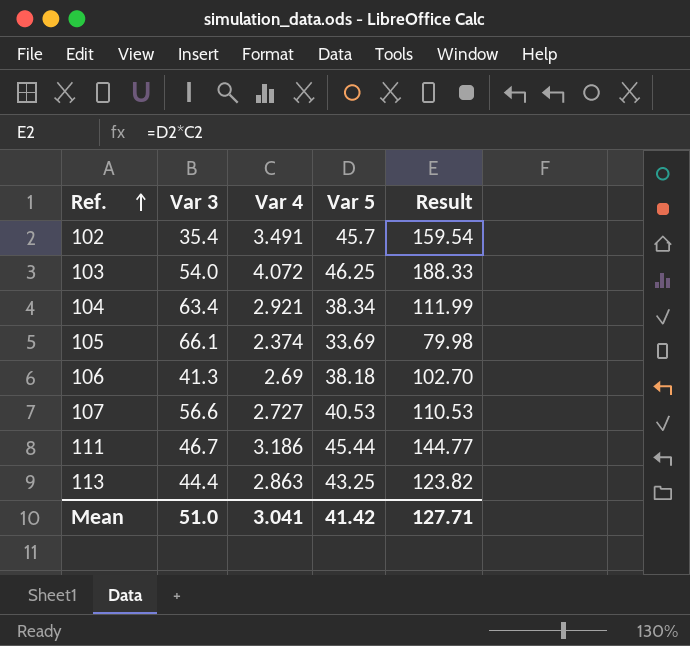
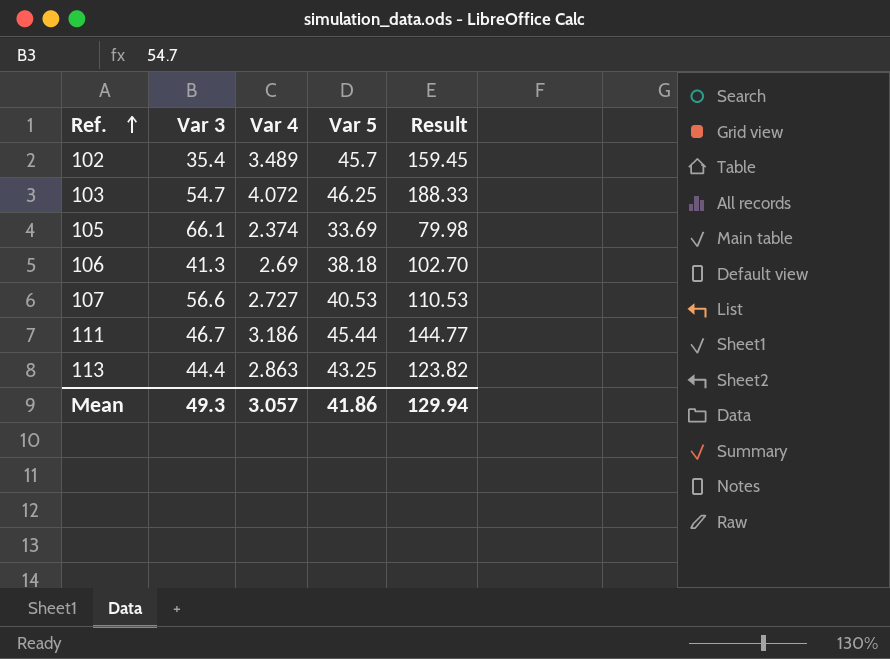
row 104: 63.4 | 2.921 | 38.34 | 111.99 -> none
102 | Var 4: 3.491 -> 3.489
102 | Result: 159.54 -> 159.45
103 | Var 3: 54.0 -> 54.7
Mean | Var 3: 51.0 -> 49.3
Mean | Var 4: 3.041 -> 3.057
Mean | Var 5: 41.42 -> 41.86
Mean | Result: 127.71 -> 129.94

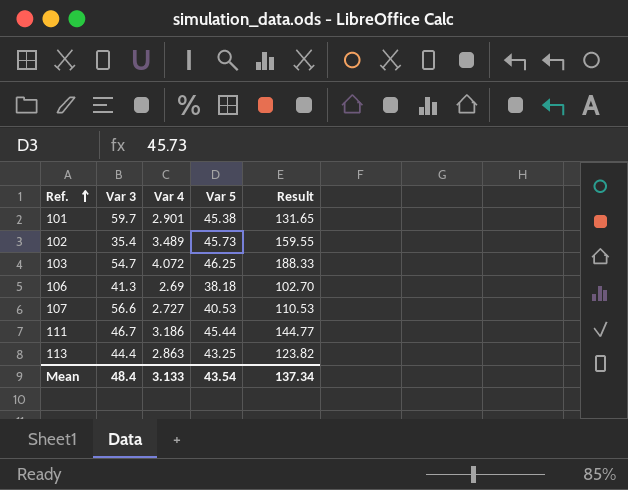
row 105: 66.1 | 2.374 | 33.69 | 79.98 -> none
row 101: none -> 59.7 | 2.901 | 45.38 | 131.65
102 | Var 5: 45.7 -> 45.73
102 | Result: 159.45 -> 159.55
Mean | Var 3: 49.3 -> 48.4
Mean | Var 4: 3.057 -> 3.133
Mean | Var 5: 41.86 -> 43.54
Mean | Result: 129.94 -> 137.34

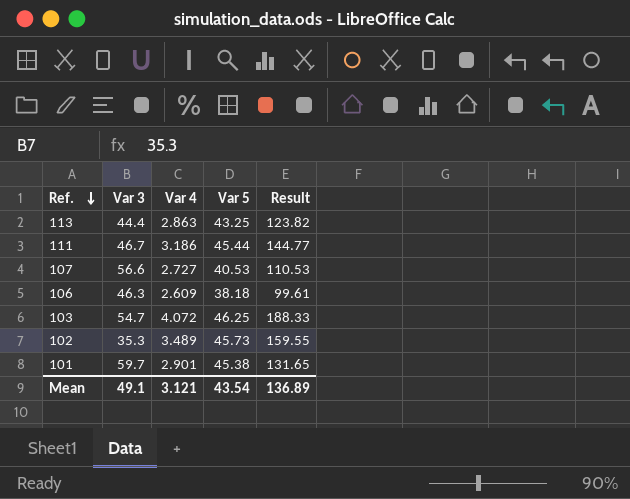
row order: Ref. ascending -> Ref. descending
106 | Var 3: 41.3 -> 46.3
106 | Var 4: 2.69 -> 2.609
106 | Result: 102.70 -> 99.61
102 | Var 3: 35.4 -> 35.3
Mean | Var 3: 48.4 -> 49.1
Mean | Var 4: 3.133 -> 3.121
Mean | Result: 137.34 -> 136.89

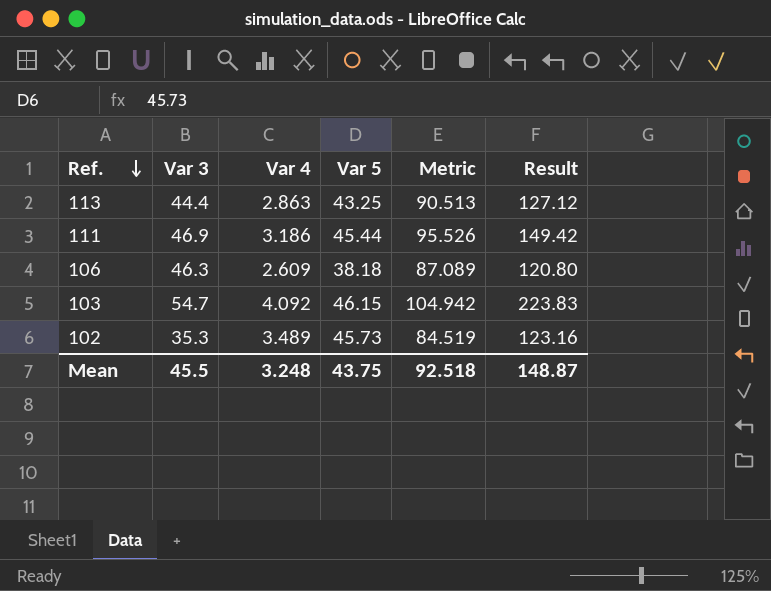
column Metric | formula: none -> [Var 3] + [Var 4] + [Var 5]
column Result | formula: [Var 4] * [Var 5] -> [Var 3] * [Var 4]
row 107: 56.6 | 2.727 | 40.53 | 110.53 -> none
row 101: 59.7 | 2.901 | 45.38 | 131.65 -> none
111 | Var 3: 46.7 -> 46.9
103 | Var 4: 4.072 -> 4.092
103 | Var 5: 46.25 -> 46.15
Mean | Var 3: 49.1 -> 45.5
Mean | Var 4: 3.121 -> 3.248
Mean | Var 5: 43.54 -> 43.75
Mean | Result: 136.89 -> 148.87

